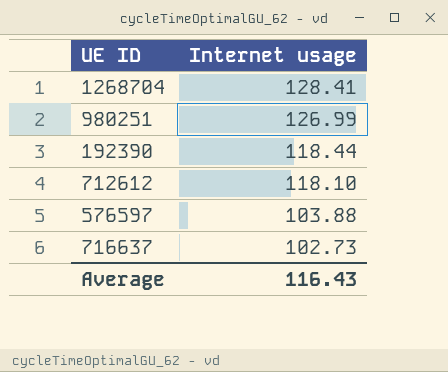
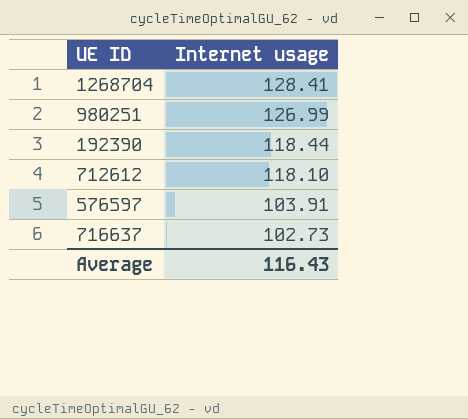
576597 | Internet usage: 103.88 -> 103.91

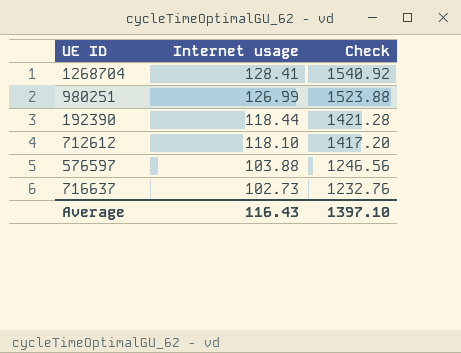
column Check | formula: none -> [Internet usage] * 12
576597 | Internet usage: 103.91 -> 103.88

